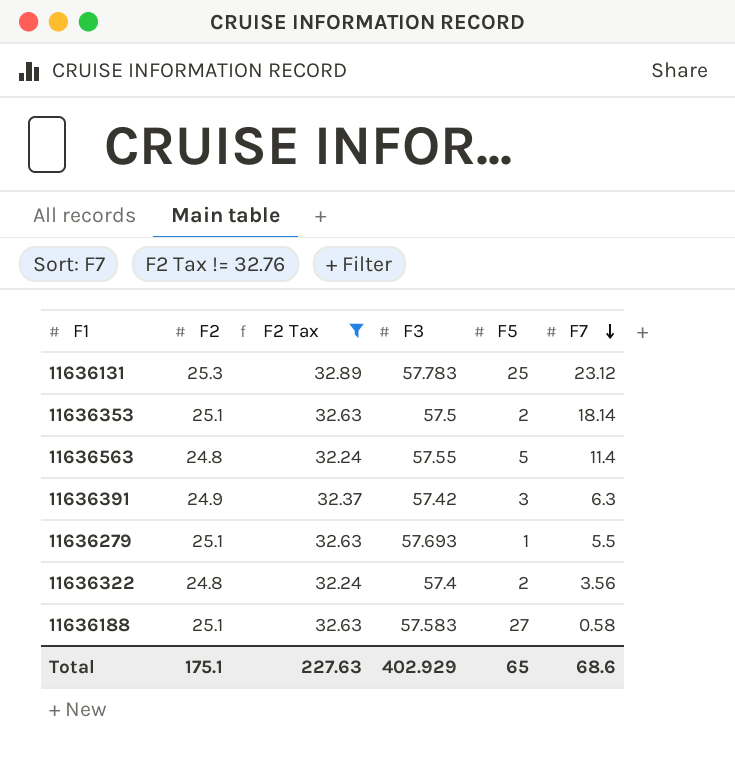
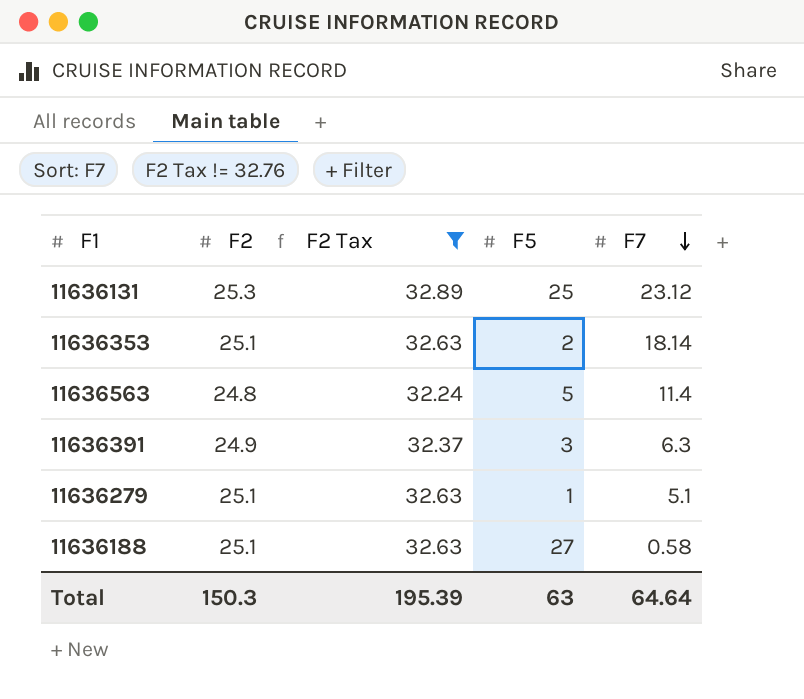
column F3 | position: 4 -> none
row 11636322: 24.8 | 32.24 | 57.4 | 2 | 3.56 -> none
11636279 | F7: 5.5 -> 5.1
Total | F2: 175.1 -> 150.3
Total | F2 Tax: 227.63 -> 195.39
Total | F5: 65 -> 63
Total | F7: 68.6 -> 64.64

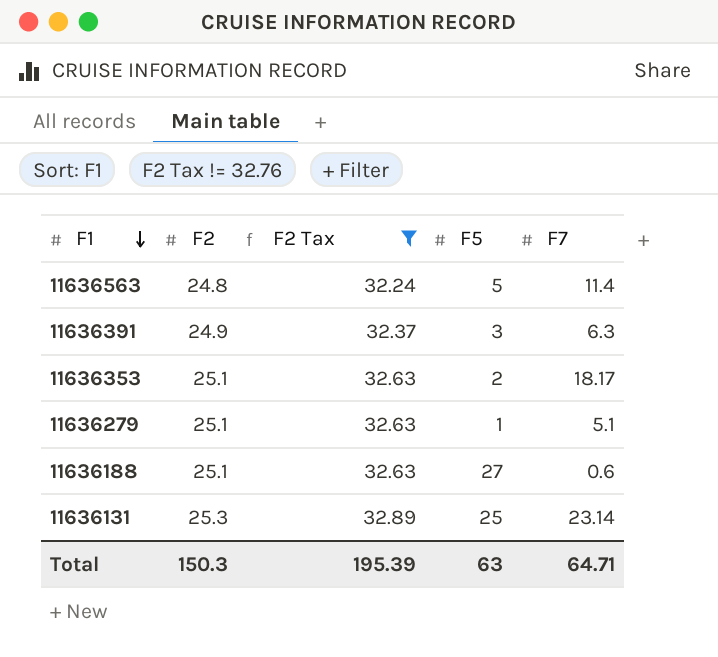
row order: F7 descending -> F1 descending
11636353 | F7: 18.14 -> 18.17
11636188 | F7: 0.58 -> 0.6
11636131 | F7: 23.12 -> 23.14
Total | F7: 64.64 -> 64.71

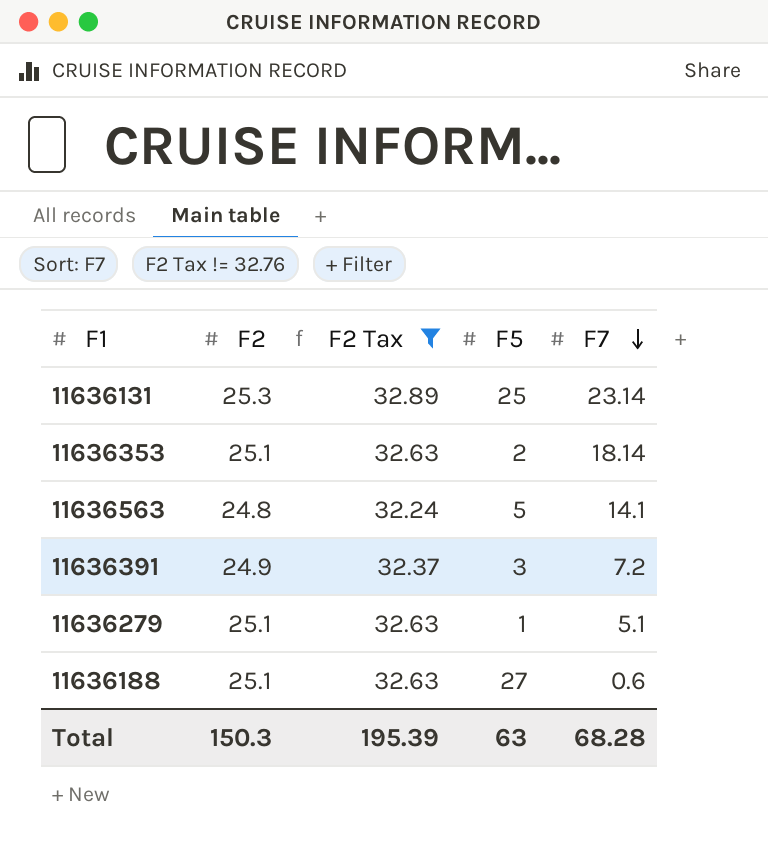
row order: F1 descending -> F7 descending
11636353 | F7: 18.17 -> 18.14
11636563 | F7: 11.4 -> 14.1
11636391 | F7: 6.3 -> 7.2
Total | F7: 64.71 -> 68.28

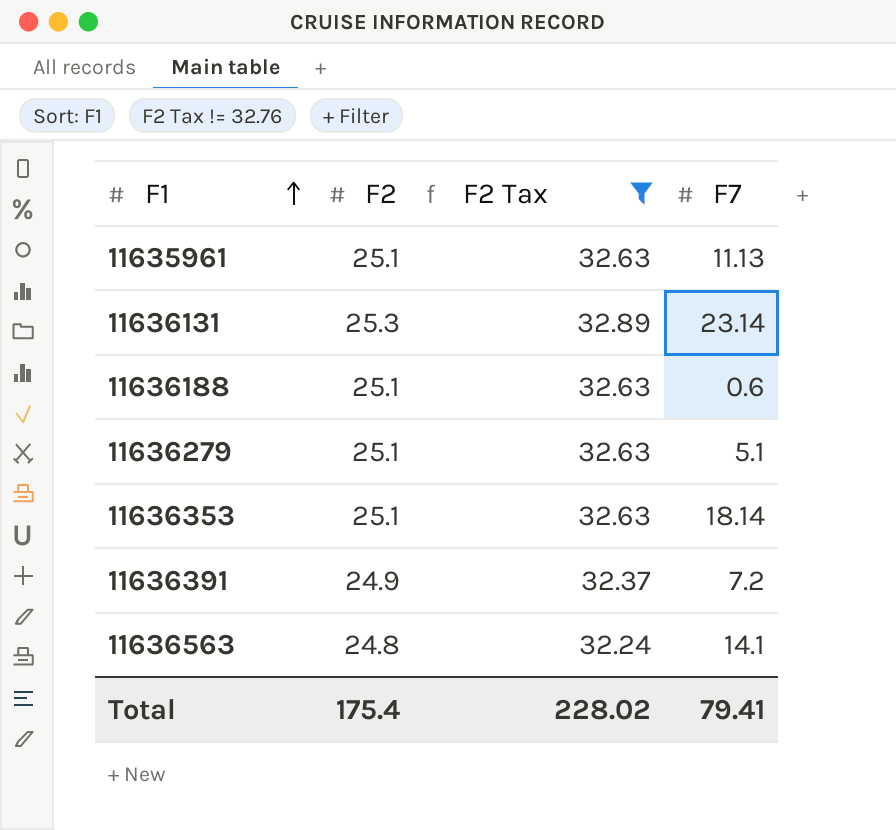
row order: F7 descending -> F1 ascending
column F5 | position: 4 -> none
row 11635961: none -> 25.1 | 32.63 | 11.13
Total | F2: 150.3 -> 175.4
Total | F2 Tax: 195.39 -> 228.02
Total | F7: 68.28 -> 79.41

